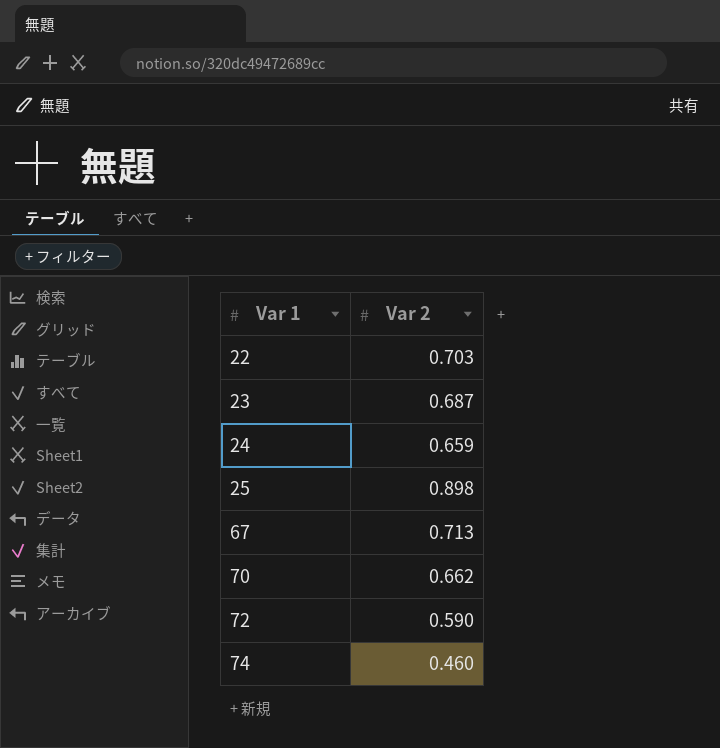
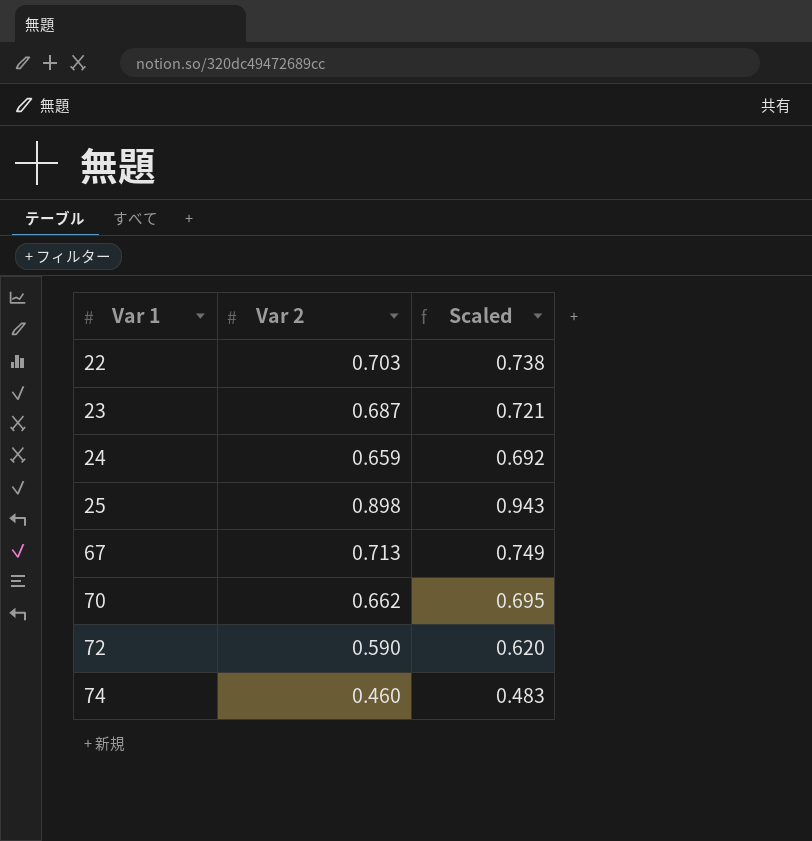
column Scaled | formula: none -> [Var 2] * 1.05

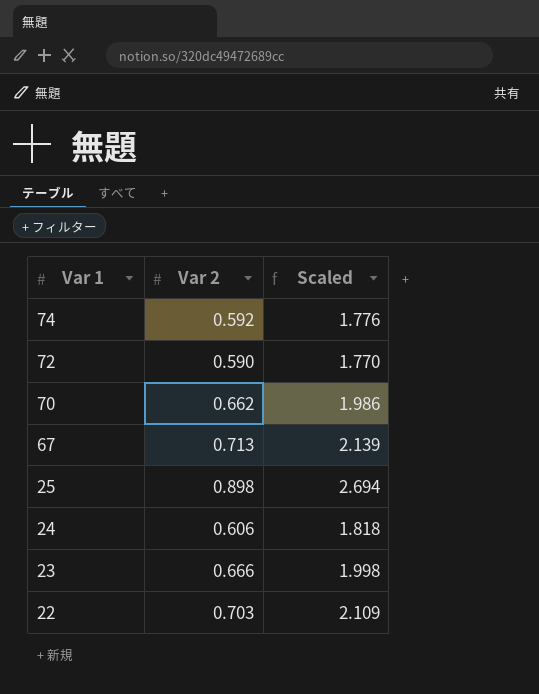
row order: Var 1 ascending -> Var 1 descending
column Scaled | formula: [Var 2] * 1.05 -> [Var 2] * 3
74 | Var 2: 0.460 -> 0.592
24 | Var 2: 0.659 -> 0.606
23 | Var 2: 0.687 -> 0.666

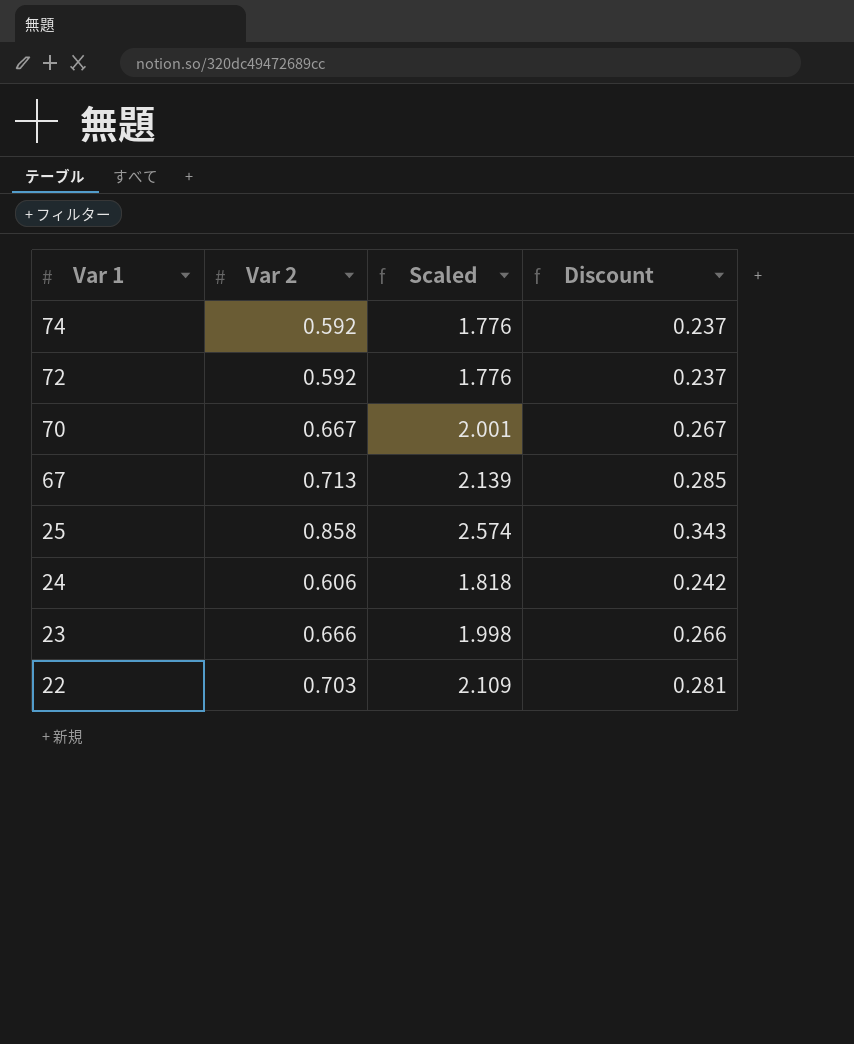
column Discount | formula: none -> [Var 2] * 0.4
72 | Var 2: 0.590 -> 0.592
72 | Scaled: 1.770 -> 1.776
70 | Var 2: 0.662 -> 0.667
70 | Scaled: 1.986 -> 2.001
25 | Var 2: 0.898 -> 0.858
25 | Scaled: 2.694 -> 2.574

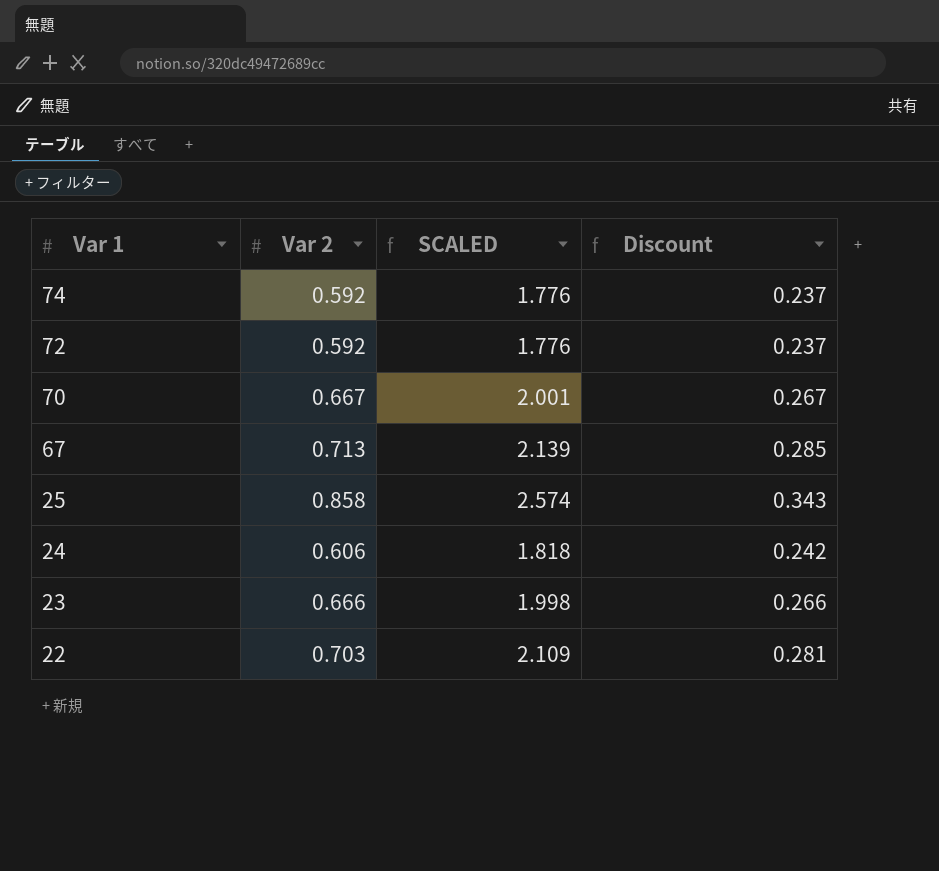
column name: Scaled -> SCALED

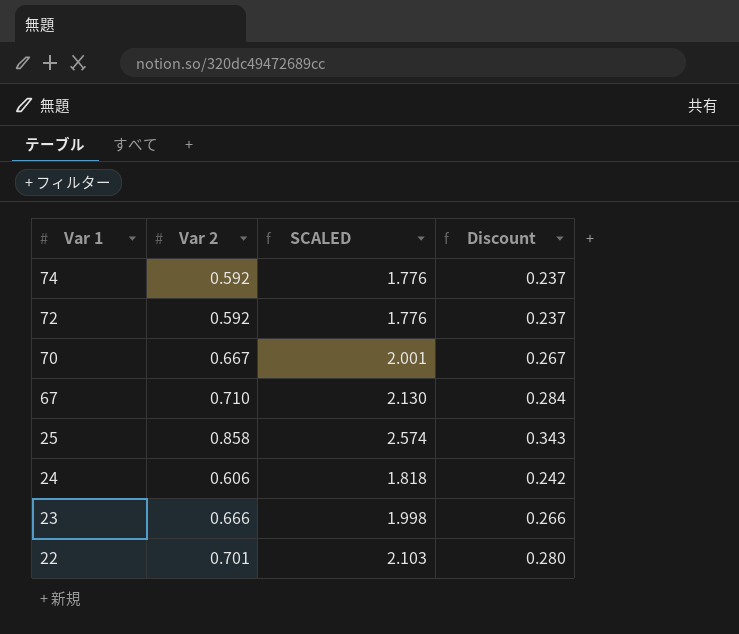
67 | Var 2: 0.713 -> 0.710
67 | SCALED: 2.139 -> 2.130
67 | Discount: 0.285 -> 0.284
22 | Var 2: 0.703 -> 0.701
22 | SCALED: 2.109 -> 2.103
22 | Discount: 0.281 -> 0.280

